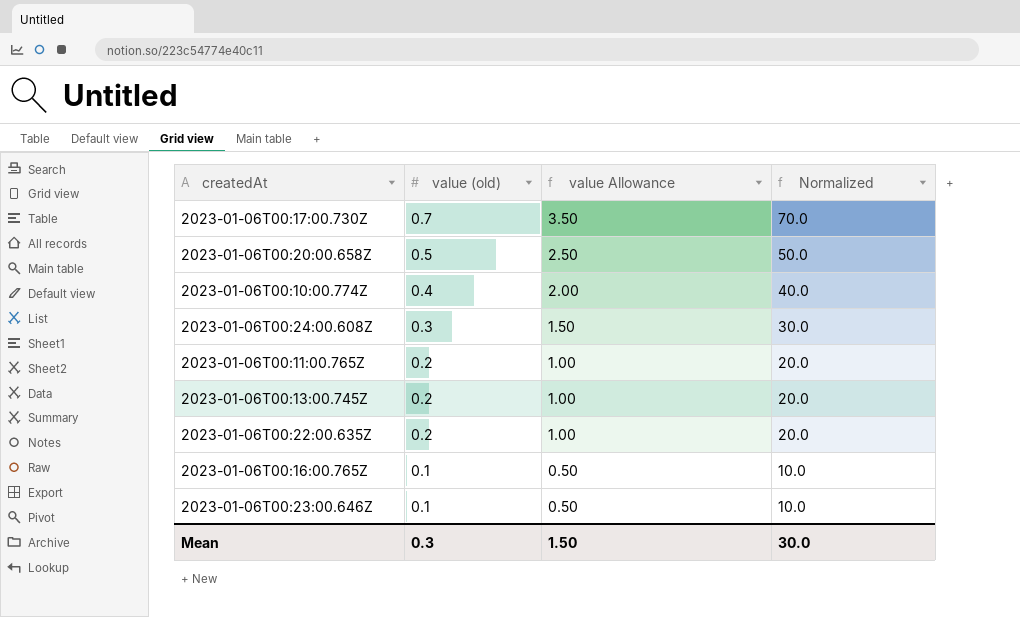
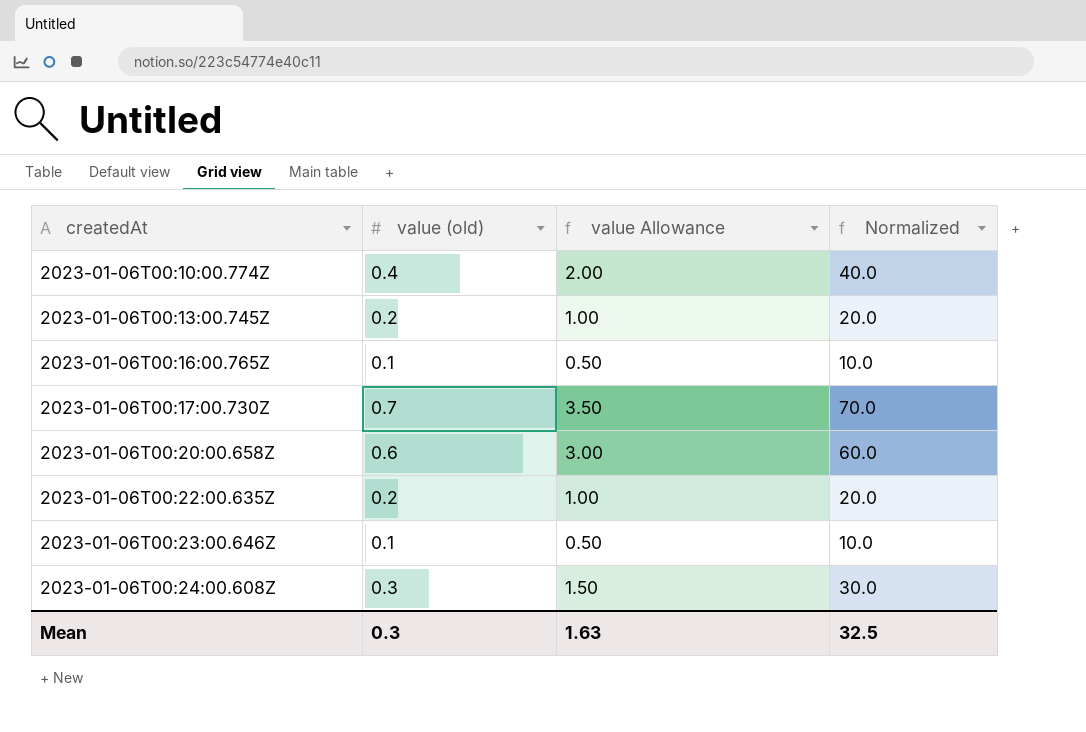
row order: value (old) descending -> createdAt ascending
row 2023-01-06T00:11:00.765Z: 0.2 | 1.00 | 20.0 -> none
2023-01-06T00:20:00.658Z | value (old): 0.5 -> 0.6
2023-01-06T00:20:00.658Z | value Allowance: 2.50 -> 3.00
2023-01-06T00:20:00.658Z | Normalized: 50.0 -> 60.0
Mean | value Allowance: 1.50 -> 1.63
Mean | Normalized: 30.0 -> 32.5

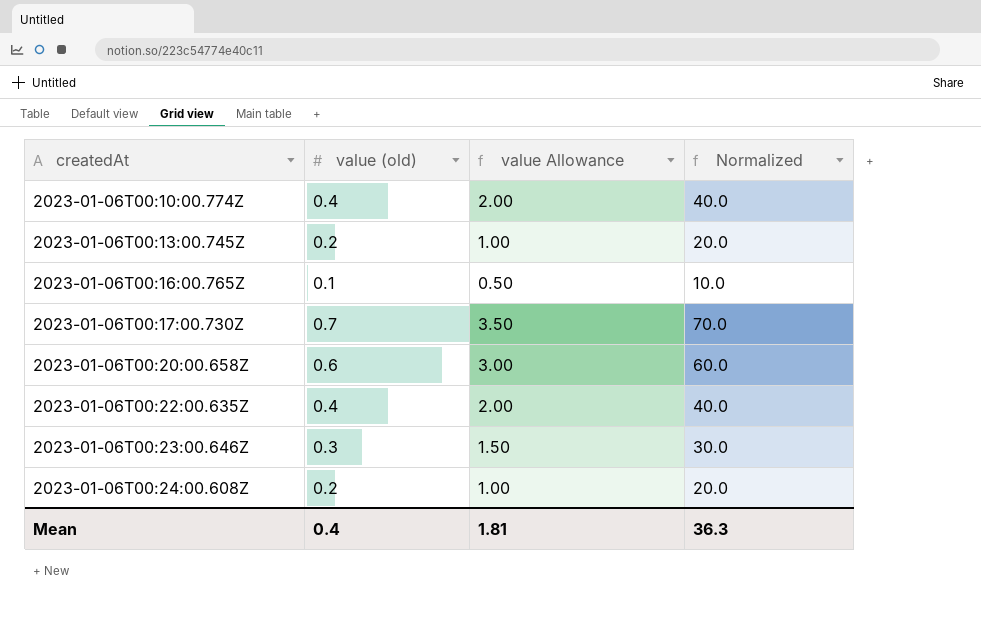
2023-01-06T00:22:00.635Z | value (old): 0.2 -> 0.4
2023-01-06T00:22:00.635Z | value Allowance: 1.00 -> 2.00
2023-01-06T00:22:00.635Z | Normalized: 20.0 -> 40.0
2023-01-06T00:23:00.646Z | value (old): 0.1 -> 0.3
2023-01-06T00:23:00.646Z | value Allowance: 0.50 -> 1.50
2023-01-06T00:23:00.646Z | Normalized: 10.0 -> 30.0
2023-01-06T00:24:00.608Z | value (old): 0.3 -> 0.2
2023-01-06T00:24:00.608Z | value Allowance: 1.50 -> 1.00
2023-01-06T00:24:00.608Z | Normalized: 30.0 -> 20.0
Mean | value (old): 0.3 -> 0.4
Mean | value Allowance: 1.63 -> 1.81
Mean | Normalized: 32.5 -> 36.3

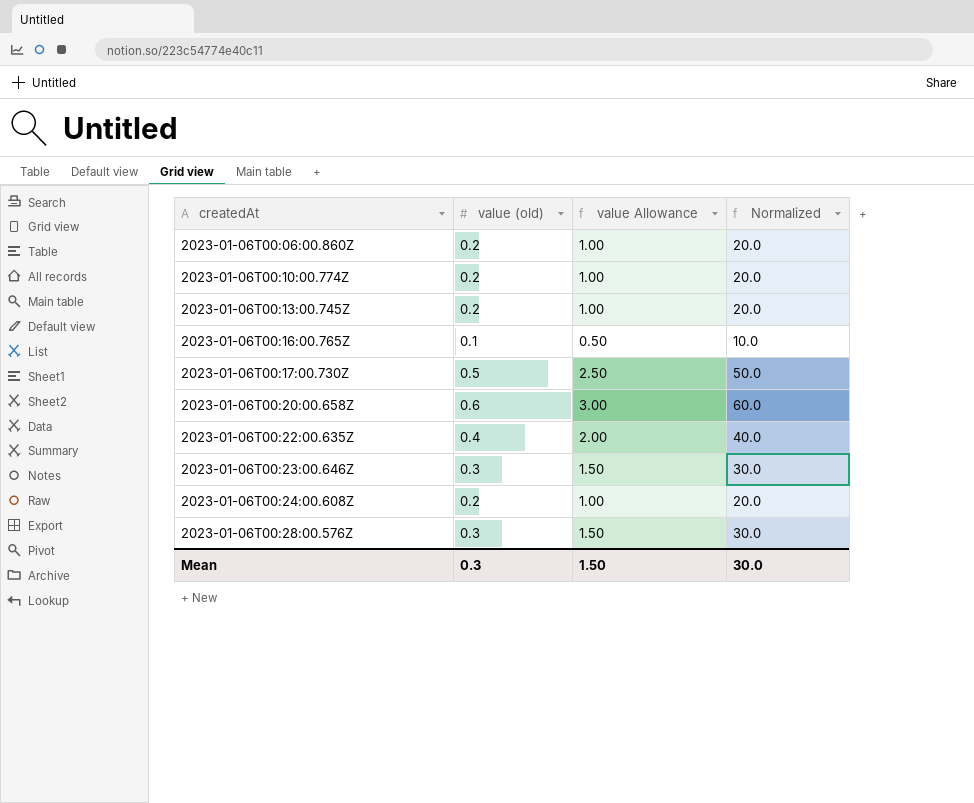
row 2023-01-06T00:06:00.860Z: none -> 0.2 | 1.00 | 20.0
2023-01-06T00:10:00.774Z | value (old): 0.4 -> 0.2
2023-01-06T00:10:00.774Z | value Allowance: 2.00 -> 1.00
2023-01-06T00:10:00.774Z | Normalized: 40.0 -> 20.0
2023-01-06T00:17:00.730Z | value (old): 0.7 -> 0.5
2023-01-06T00:17:00.730Z | value Allowance: 3.50 -> 2.50
2023-01-06T00:17:00.730Z | Normalized: 70.0 -> 50.0
row 2023-01-06T00:28:00.576Z: none -> 0.3 | 1.50 | 30.0
Mean | value (old): 0.4 -> 0.3
Mean | value Allowance: 1.81 -> 1.50
Mean | Normalized: 36.3 -> 30.0

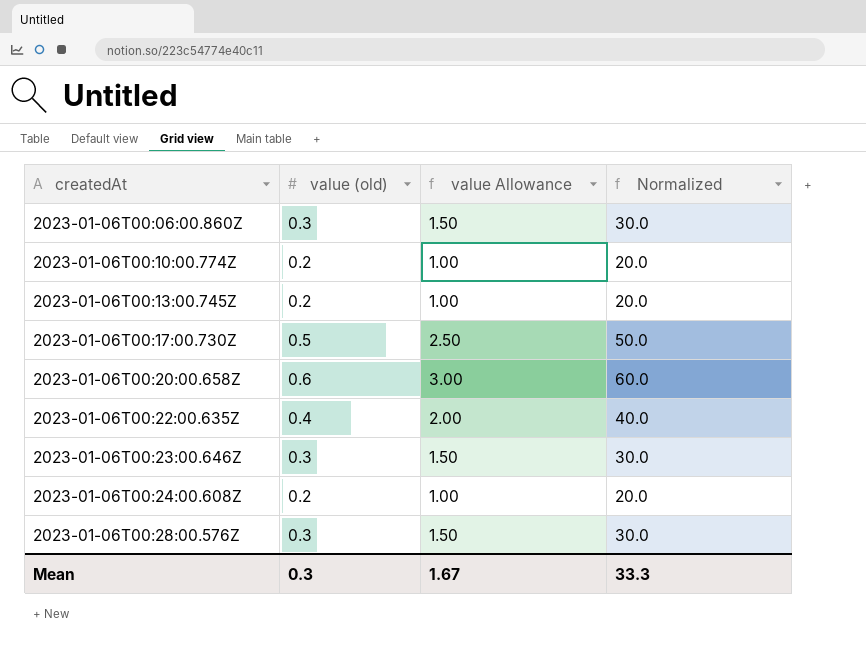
row 2023-01-06T00:16:00.765Z: 0.1 | 0.50 | 10.0 -> none
2023-01-06T00:06:00.860Z | value (old): 0.2 -> 0.3
2023-01-06T00:06:00.860Z | value Allowance: 1.00 -> 1.50
2023-01-06T00:06:00.860Z | Normalized: 20.0 -> 30.0
Mean | value Allowance: 1.50 -> 1.67
Mean | Normalized: 30.0 -> 33.3

